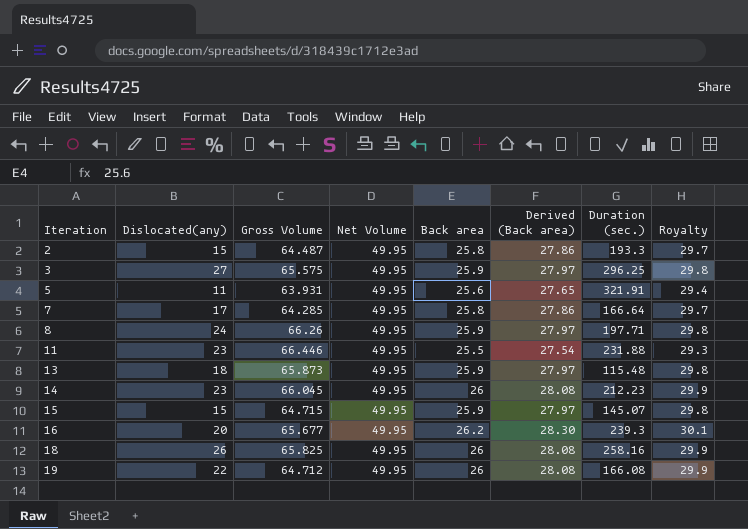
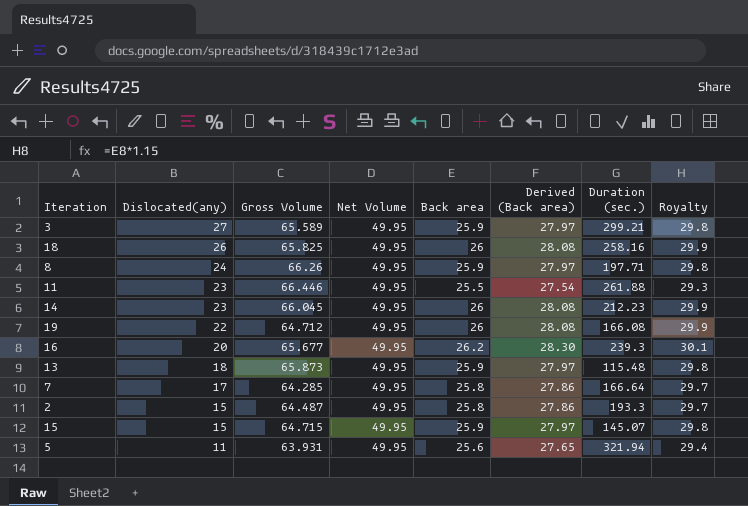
row order: Iteration ascending -> Dislocated(any) descending
3 | Gross Volume: 65.575 -> 65.589
3 | Duration (sec.): 296.25 -> 299.21
11 | Duration (sec.): 231.88 -> 261.88
5 | Duration (sec.): 321.91 -> 321.94

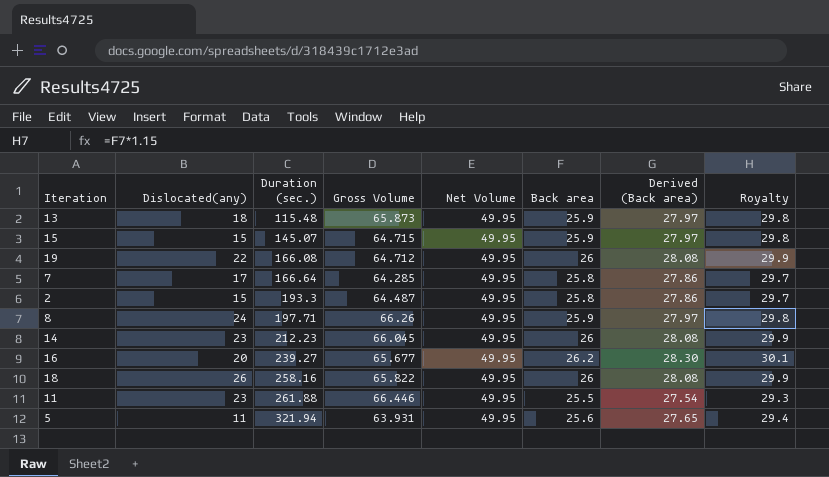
row order: Dislocated(any) descending -> Duration (sec.) ascending
column Duration (sec.) | position: 7 -> 3
row 3: 27 | 65.589 | 49.95 | 25.9 | 27.97 | 299.21 | 29.8 -> none
16 | Duration (sec.): 239.3 -> 239.27
18 | Gross Volume: 65.825 -> 65.822

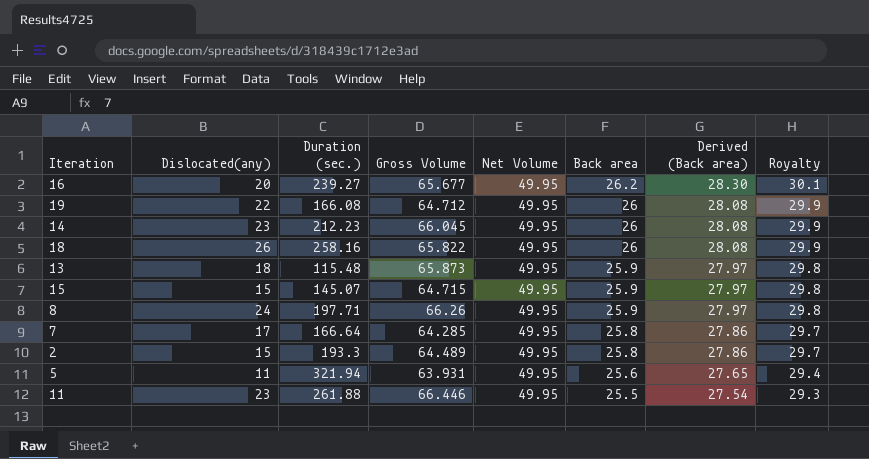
row order: Duration (sec.) ascending -> Back area descending
2 | Gross Volume: 64.487 -> 64.489

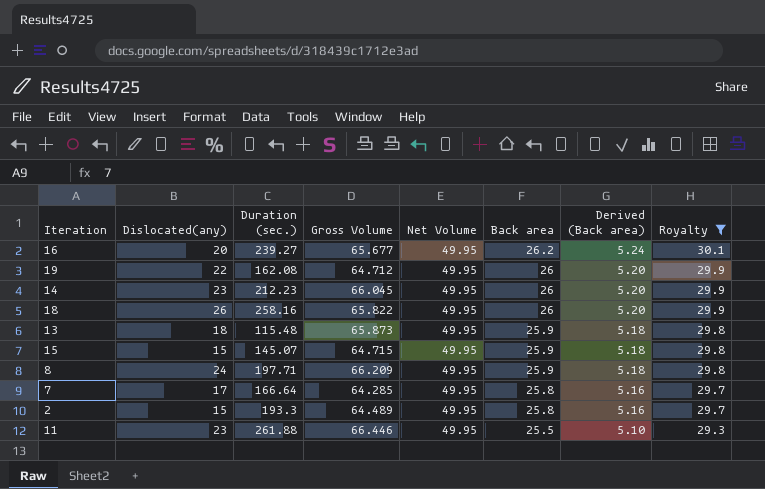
filter: none -> Royalty != 29.4
column Derived (Back area) | formula: [Back area] * 1.08 -> [Back area] * 0.2
19 | Duration (sec.): 166.08 -> 162.08
8 | Gross Volume: 66.26 -> 66.209

